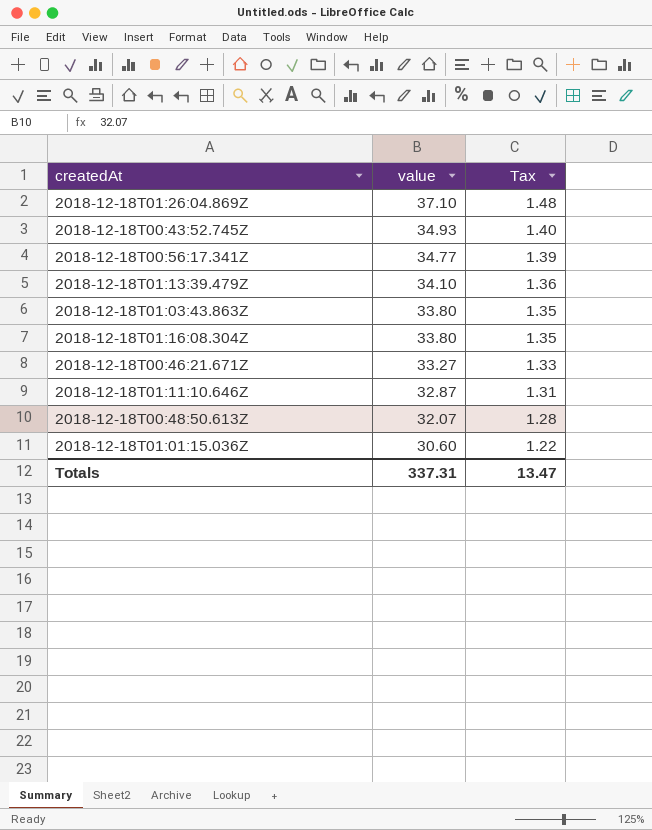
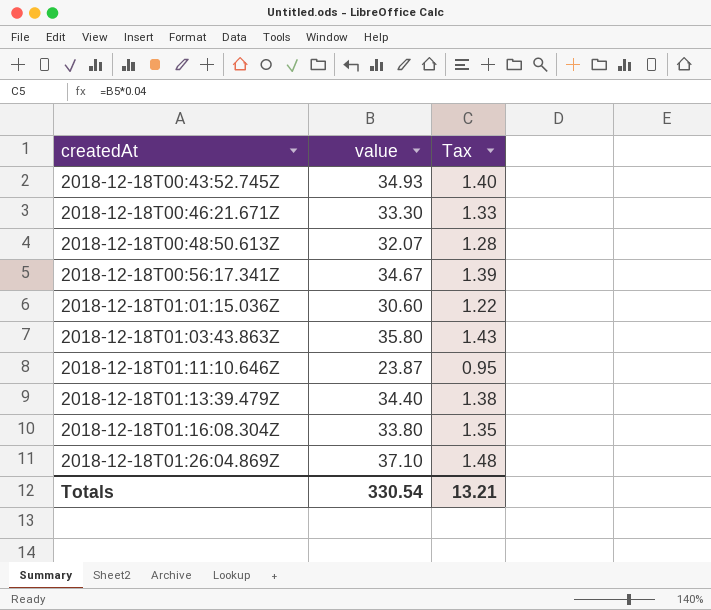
row order: value descending -> createdAt ascending
2018-12-18T00:46:21.671Z | value: 33.27 -> 33.30
2018-12-18T00:56:17.341Z | value: 34.77 -> 34.67
2018-12-18T01:03:43.863Z | value: 33.80 -> 35.80
2018-12-18T01:03:43.863Z | Tax: 1.35 -> 1.43
2018-12-18T01:11:10.646Z | value: 32.87 -> 23.87
2018-12-18T01:11:10.646Z | Tax: 1.31 -> 0.95
2018-12-18T01:13:39.479Z | value: 34.10 -> 34.40
2018-12-18T01:13:39.479Z | Tax: 1.36 -> 1.38
Totals | value: 337.31 -> 330.54
Totals | Tax: 13.47 -> 13.21

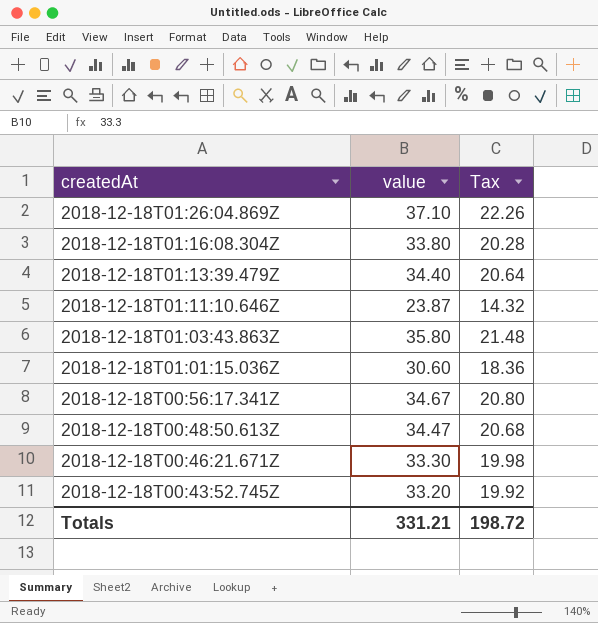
row order: createdAt ascending -> createdAt descending
column Tax | formula: [value] * 0.04 -> [value] * 0.6
2018-12-18T00:48:50.613Z | value: 32.07 -> 34.47
2018-12-18T00:43:52.745Z | value: 34.93 -> 33.20
Totals | value: 330.54 -> 331.21
Totals | Tax: 13.21 -> 198.72

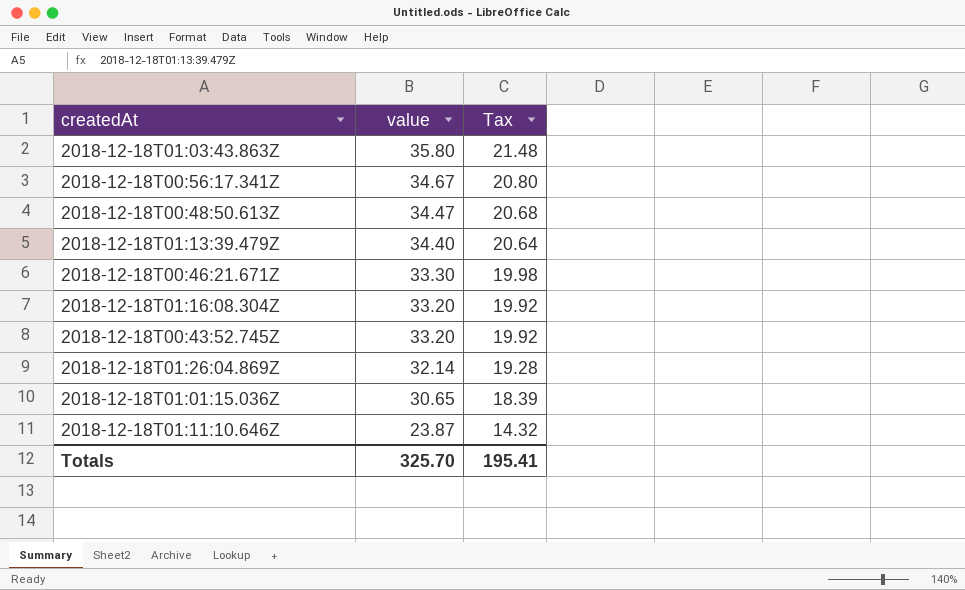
row order: createdAt descending -> value descending
2018-12-18T01:16:08.304Z | value: 33.80 -> 33.20
2018-12-18T01:16:08.304Z | Tax: 20.28 -> 19.92
2018-12-18T01:26:04.869Z | value: 37.10 -> 32.14
2018-12-18T01:26:04.869Z | Tax: 22.26 -> 19.28
2018-12-18T01:01:15.036Z | value: 30.60 -> 30.65
2018-12-18T01:01:15.036Z | Tax: 18.36 -> 18.39
Totals | value: 331.21 -> 325.70
Totals | Tax: 198.72 -> 195.41

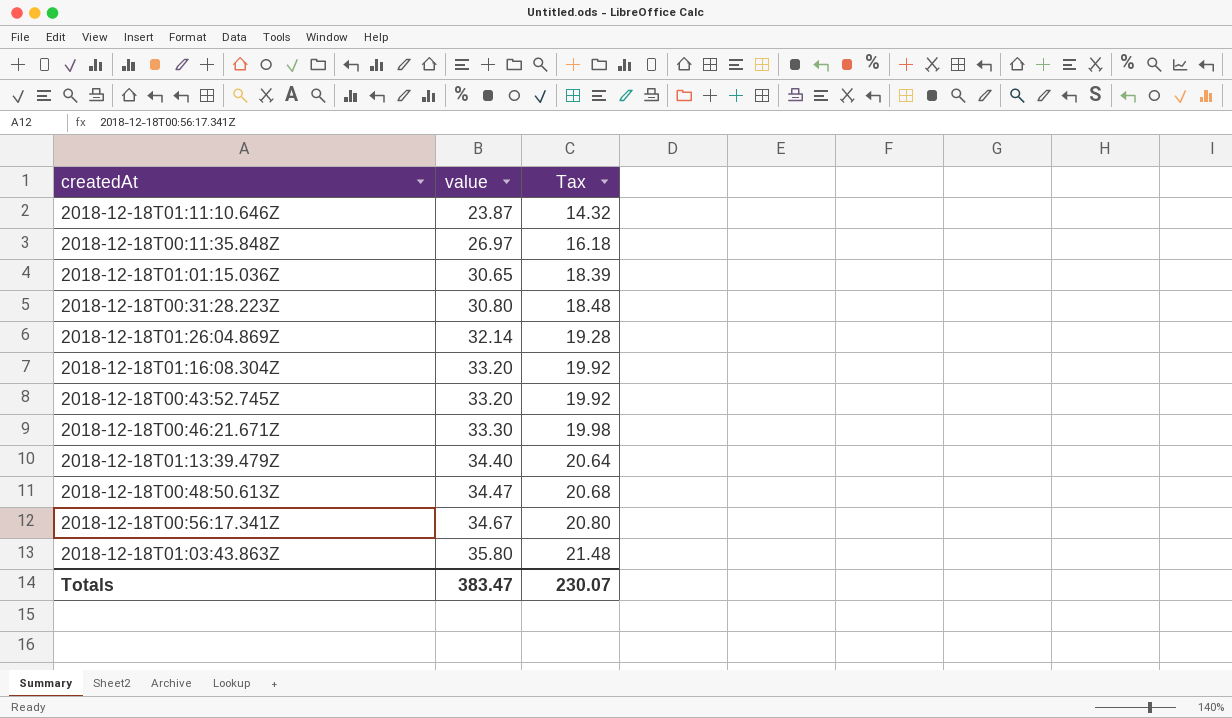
row order: value descending -> value ascending
row 2018-12-18T00:11:35.848Z: none -> 26.97 | 16.18
row 2018-12-18T00:31:28.223Z: none -> 30.80 | 18.48
Totals | value: 325.70 -> 383.47
Totals | Tax: 195.41 -> 230.07

